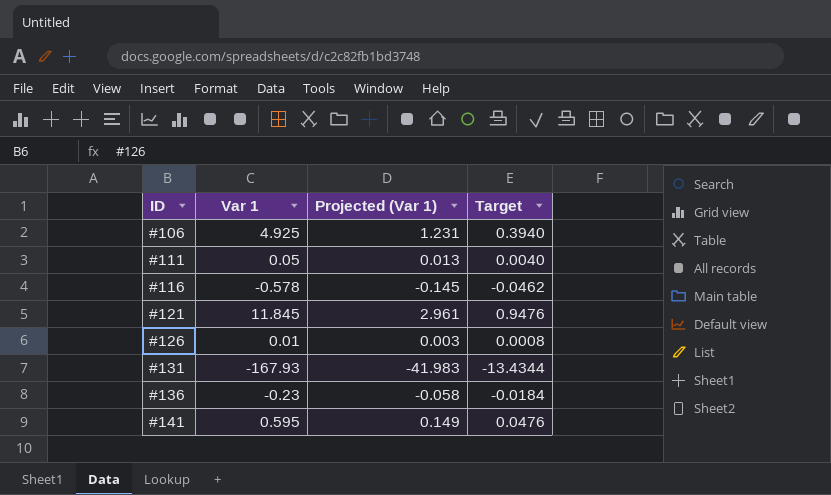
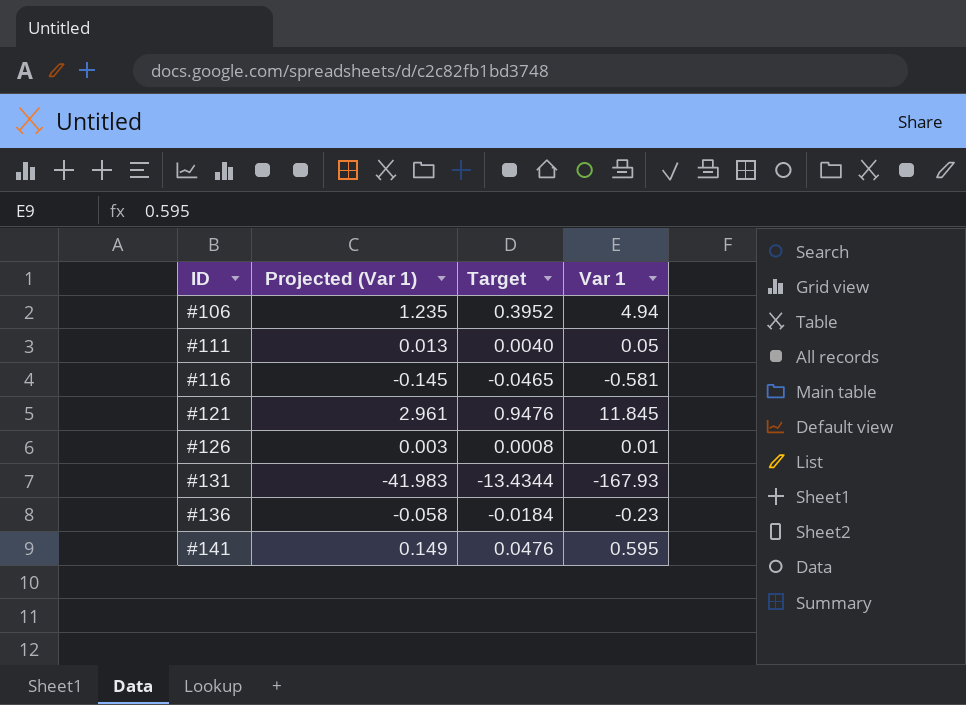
column Var 1 | position: 2 -> 4
#106 | Projected (Var 1): 1.231 -> 1.235
#106 | Target: 0.3940 -> 0.3952
#106 | Var 1: 4.925 -> 4.94
#116 | Target: -0.0462 -> -0.0465
#116 | Var 1: -0.578 -> -0.581

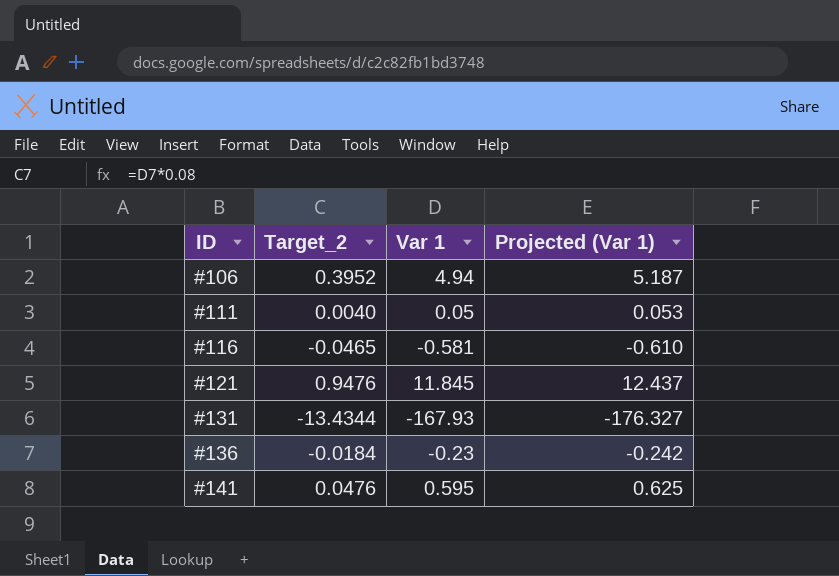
column name: Target -> Target_2
column Projected (Var 1) | formula: [Var 1] * 0.25 -> [Var 1] * 1.05
column Projected (Var 1) | position: 2 -> 4
row #126: 0.003 | 0.0008 | 0.01 -> none

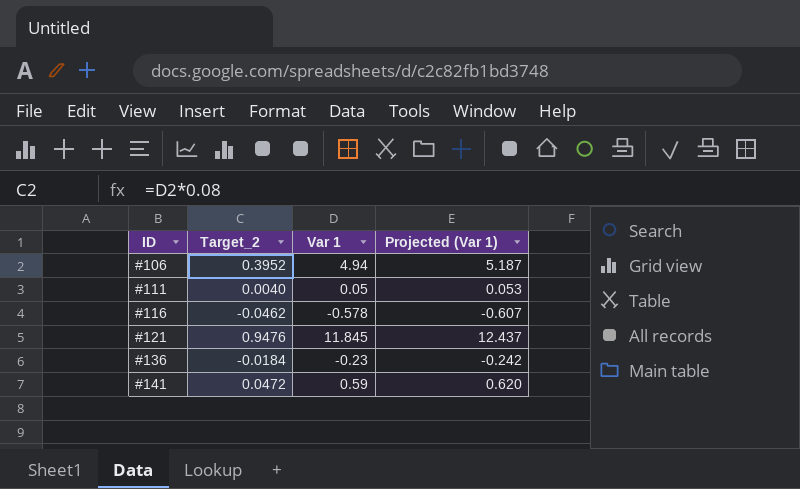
row #131: -13.4344 | -167.93 | -176.327 -> none
#116 | Target_2: -0.0465 -> -0.0462
#116 | Var 1: -0.581 -> -0.578
#116 | Projected (Var 1): -0.610 -> -0.607
#141 | Target_2: 0.0476 -> 0.0472
#141 | Var 1: 0.595 -> 0.59
#141 | Projected (Var 1): 0.625 -> 0.620

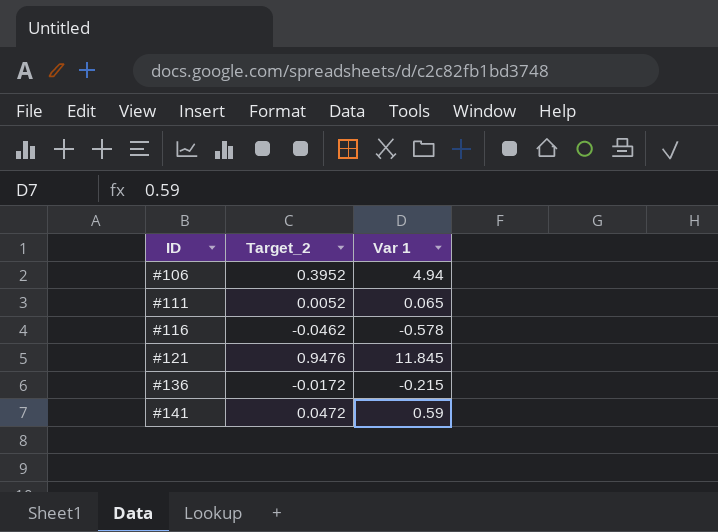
column Projected (Var 1) | formula: [Var 1] * 1.05 -> none
#111 | Target_2: 0.0040 -> 0.0052
#111 | Var 1: 0.05 -> 0.065
#136 | Target_2: -0.0184 -> -0.0172
#136 | Var 1: -0.23 -> -0.215

